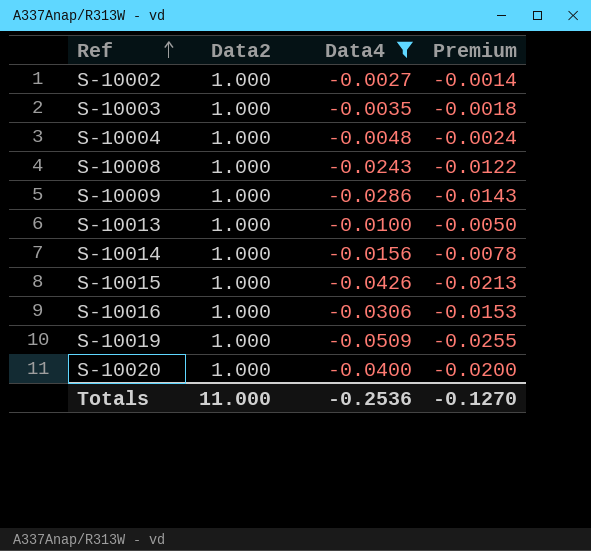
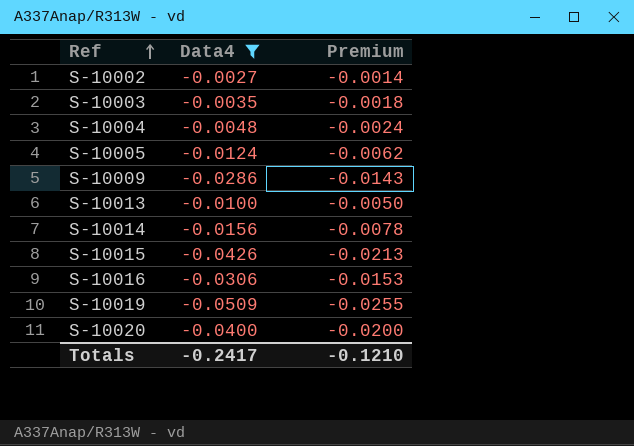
column Data2 | position: 2 -> none
row S-10008: 1.000 | -0.0243 | -0.0122 -> none
row S-10005: none -> -0.0124 | -0.0062
Totals | Data4: -0.2536 -> -0.2417
Totals | Premium: -0.1270 -> -0.1210

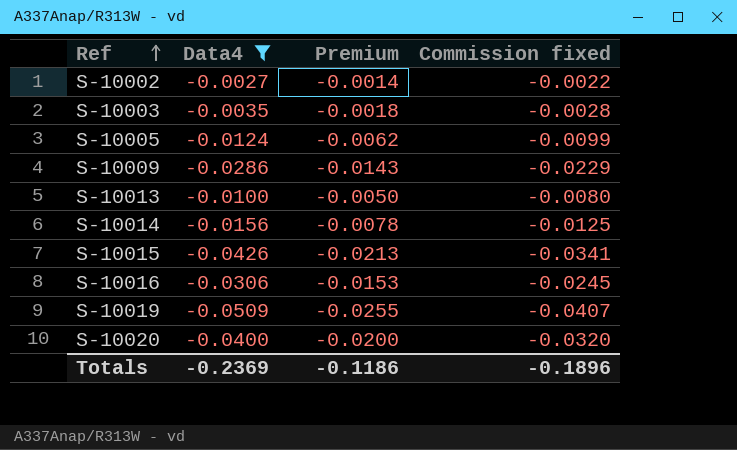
column Commission fixed | formula: none -> [Data4] * 0.8
row S-10004: -0.0048 | -0.0024 -> none
Totals | Data4: -0.2417 -> -0.2369
Totals | Premium: -0.1210 -> -0.1186

